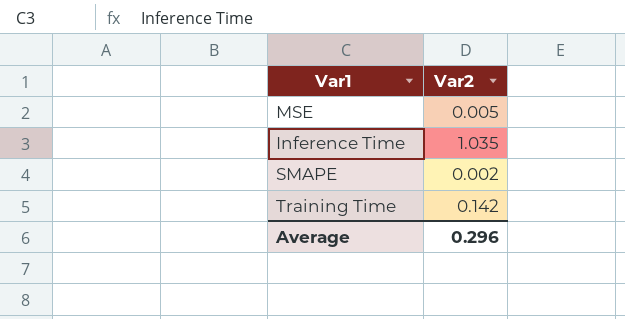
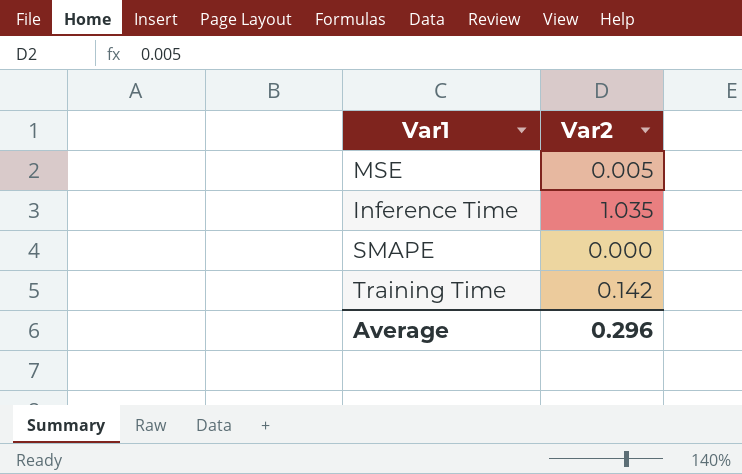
SMAPE | Var2: 0.002 -> 0.000

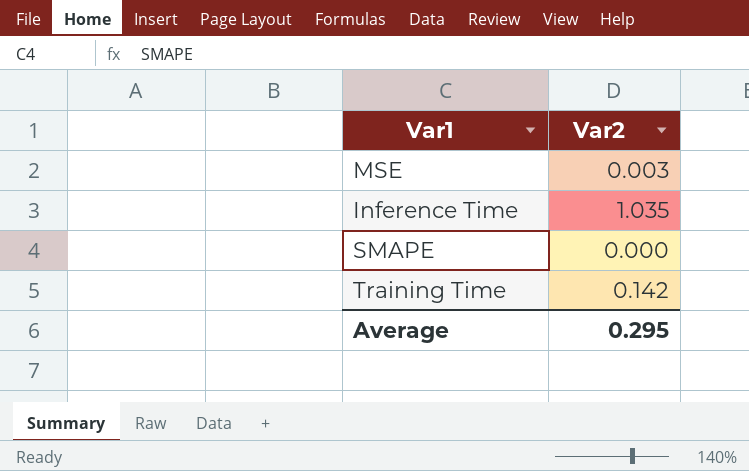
MSE | Var2: 0.005 -> 0.003
Average | Var2: 0.296 -> 0.295

